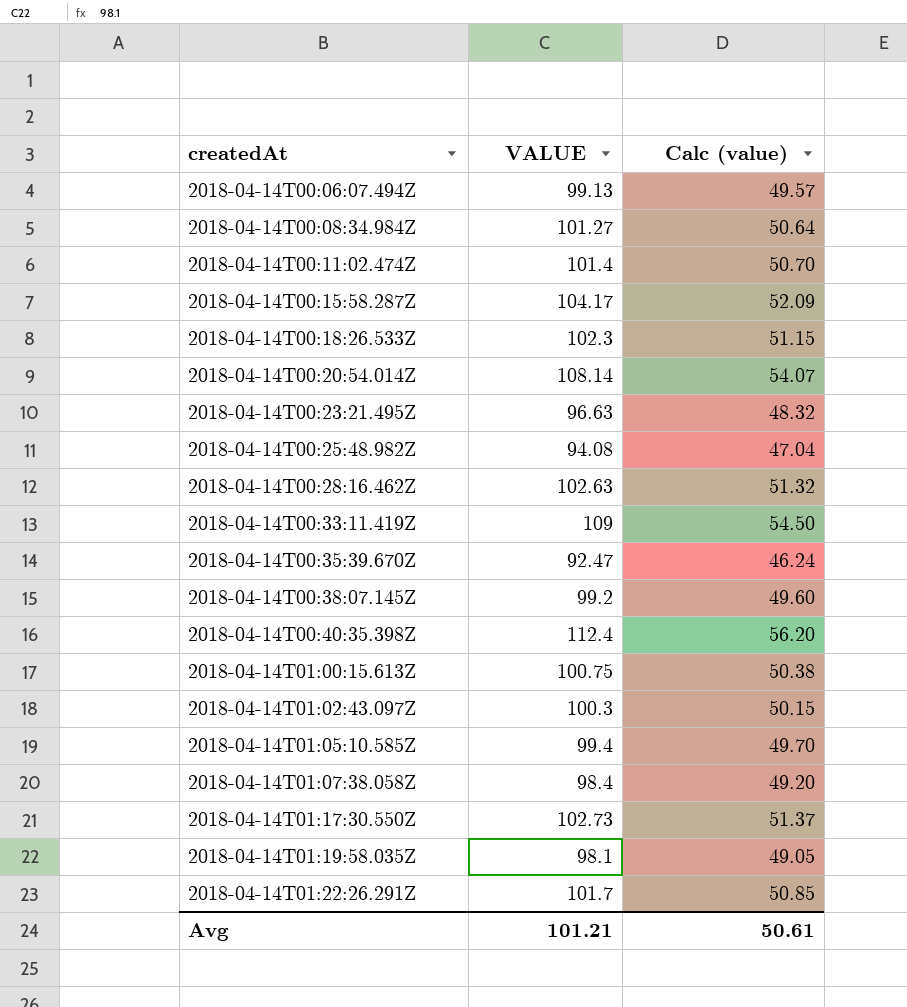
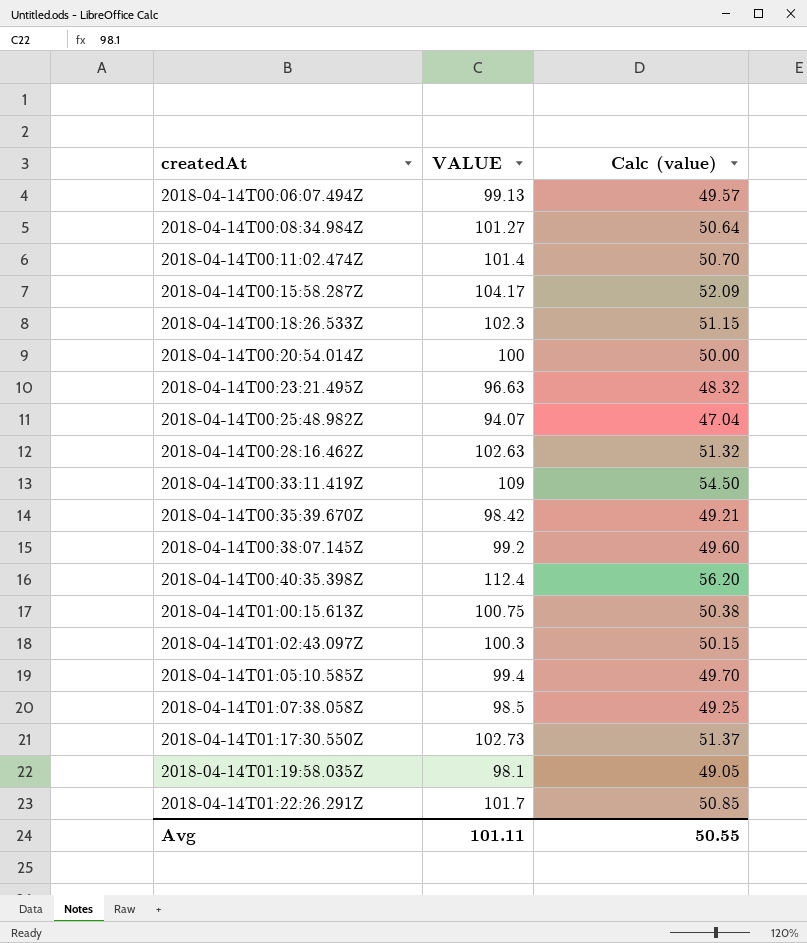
2018-04-14T00:20:54.014Z | VALUE: 108.14 -> 100
2018-04-14T00:20:54.014Z | Calc (value): 54.07 -> 50.00
2018-04-14T00:25:48.982Z | VALUE: 94.08 -> 94.07
2018-04-14T00:35:39.670Z | VALUE: 92.47 -> 98.42
2018-04-14T00:35:39.670Z | Calc (value): 46.24 -> 49.21
2018-04-14T01:07:38.058Z | VALUE: 98.4 -> 98.5
2018-04-14T01:07:38.058Z | Calc (value): 49.20 -> 49.25
Avg | VALUE: 101.21 -> 101.11
Avg | Calc (value): 50.61 -> 50.55

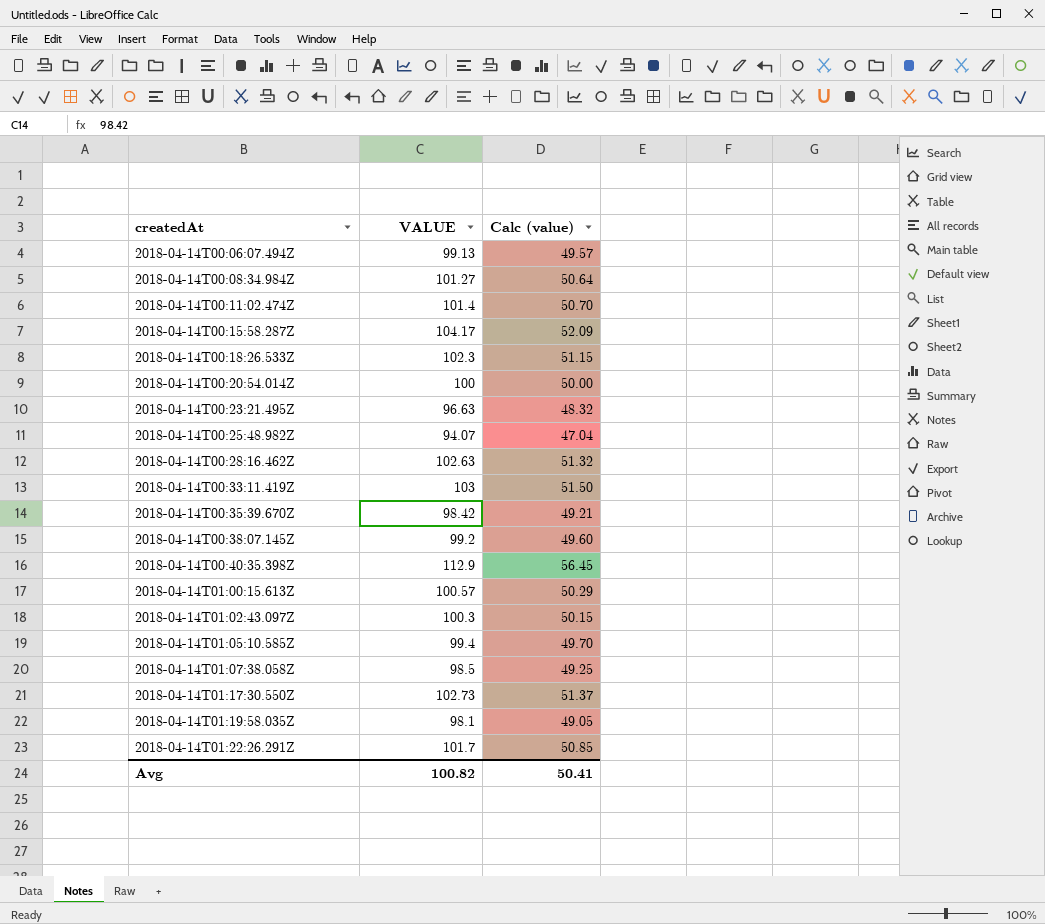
2018-04-14T00:33:11.419Z | VALUE: 109 -> 103
2018-04-14T00:33:11.419Z | Calc (value): 54.50 -> 51.50
2018-04-14T00:40:35.398Z | VALUE: 112.4 -> 112.9
2018-04-14T00:40:35.398Z | Calc (value): 56.20 -> 56.45
2018-04-14T01:00:15.613Z | VALUE: 100.75 -> 100.57
2018-04-14T01:00:15.613Z | Calc (value): 50.38 -> 50.29
Avg | VALUE: 101.11 -> 100.82
Avg | Calc (value): 50.55 -> 50.41

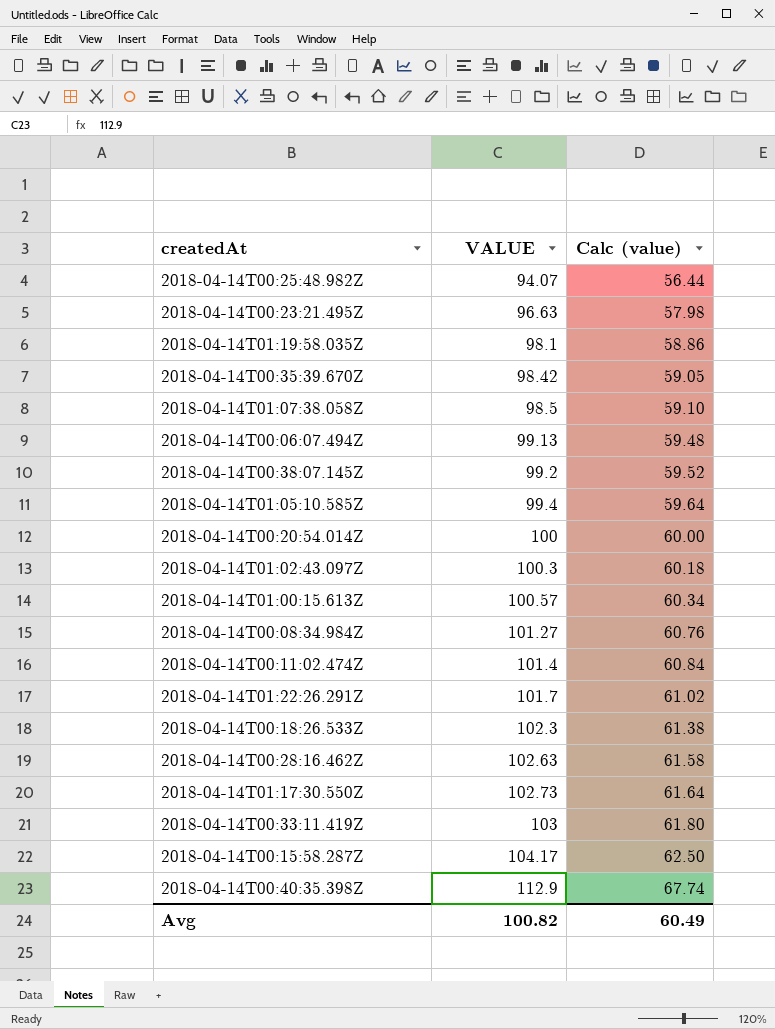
row order: createdAt ascending -> VALUE ascending
column Calc (value) | formula: [VALUE] * 0.5 -> [VALUE] * 0.6
Avg | Calc (value): 50.41 -> 60.49

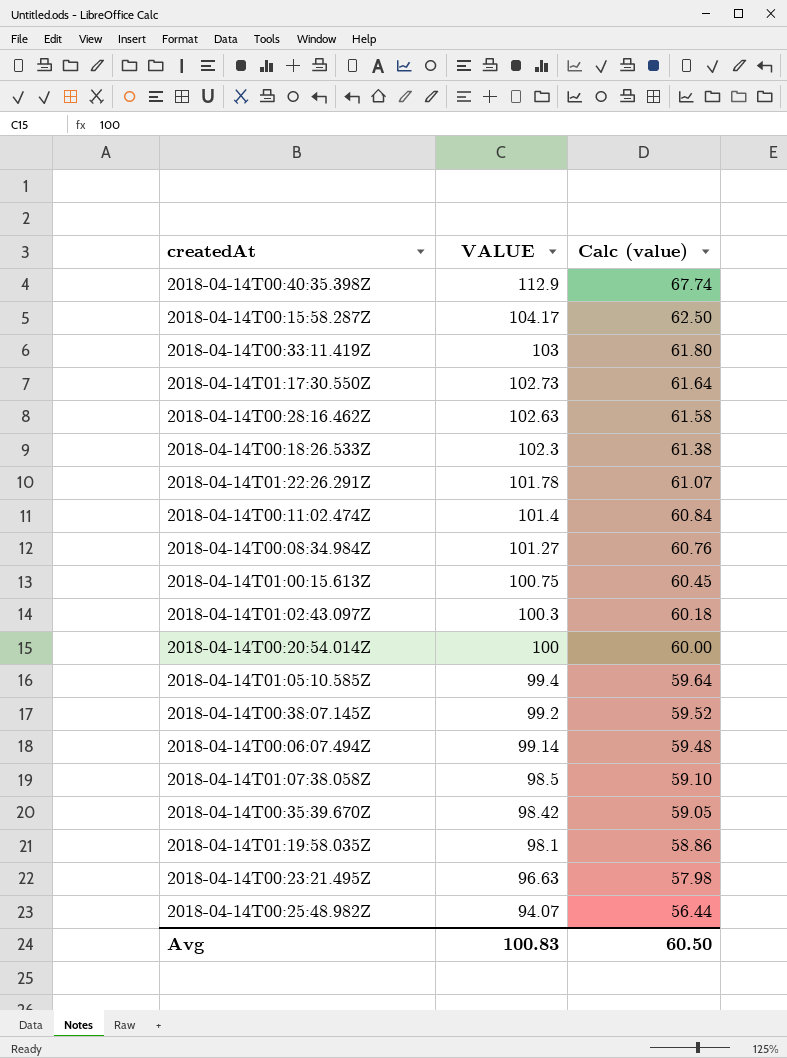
row order: VALUE ascending -> VALUE descending
2018-04-14T01:22:26.291Z | VALUE: 101.7 -> 101.78
2018-04-14T01:22:26.291Z | Calc (value): 61.02 -> 61.07
2018-04-14T01:00:15.613Z | VALUE: 100.57 -> 100.75
2018-04-14T01:00:15.613Z | Calc (value): 60.34 -> 60.45
2018-04-14T00:06:07.494Z | VALUE: 99.13 -> 99.14
Avg | VALUE: 100.82 -> 100.83
Avg | Calc (value): 60.49 -> 60.50

